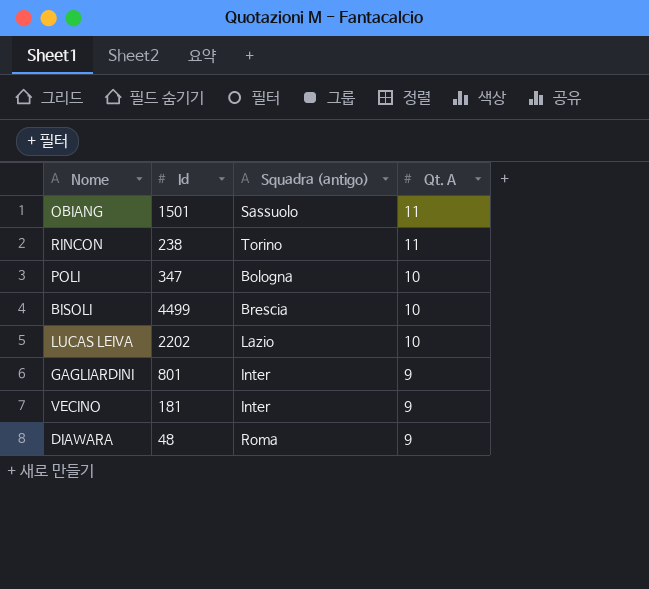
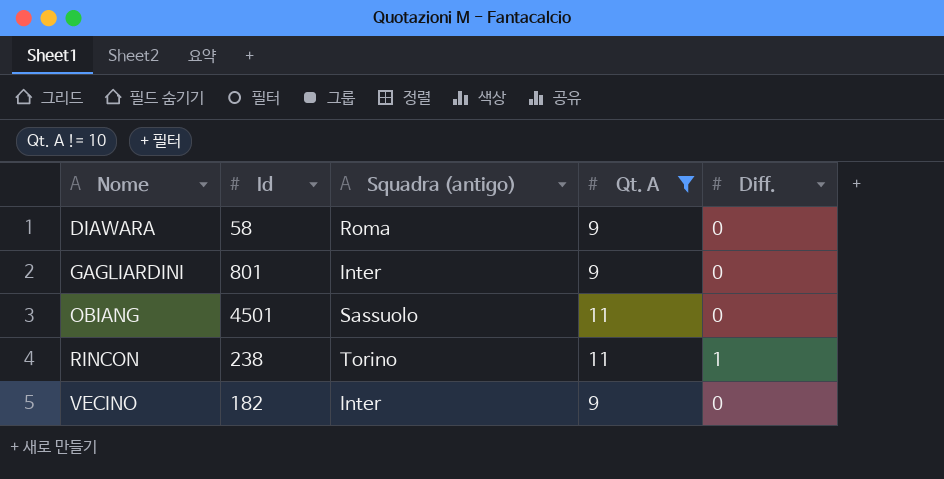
filter: none -> Qt. A != 10
row order: Qt. A descending -> Nome ascending
column Diff. | position: none -> 5
DIAWARA | Id: 48 -> 58
OBIANG | Id: 1501 -> 4501
VECINO | Id: 181 -> 182

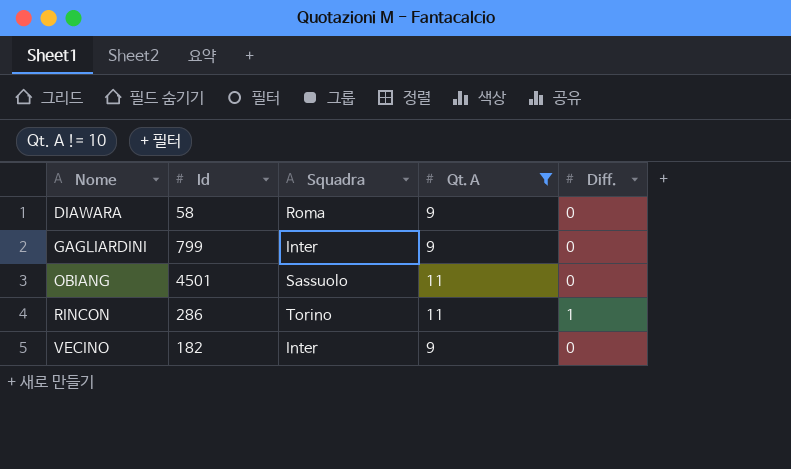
column name: Squadra (antigo) -> Squadra
GAGLIARDINI | Id: 801 -> 799
RINCON | Id: 238 -> 286

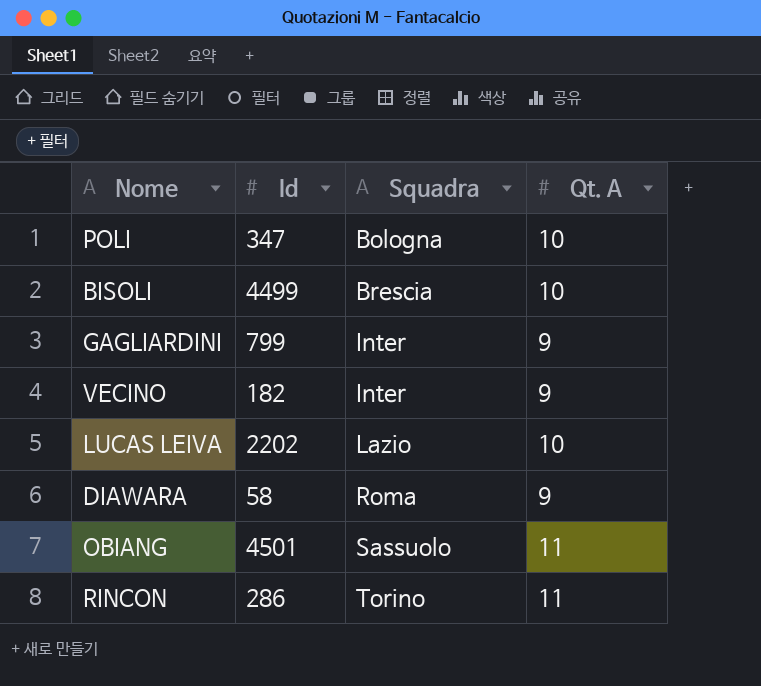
filter: Qt. A != 10 -> none
row order: Nome ascending -> Squadra ascending
column Diff. | position: 5 -> none

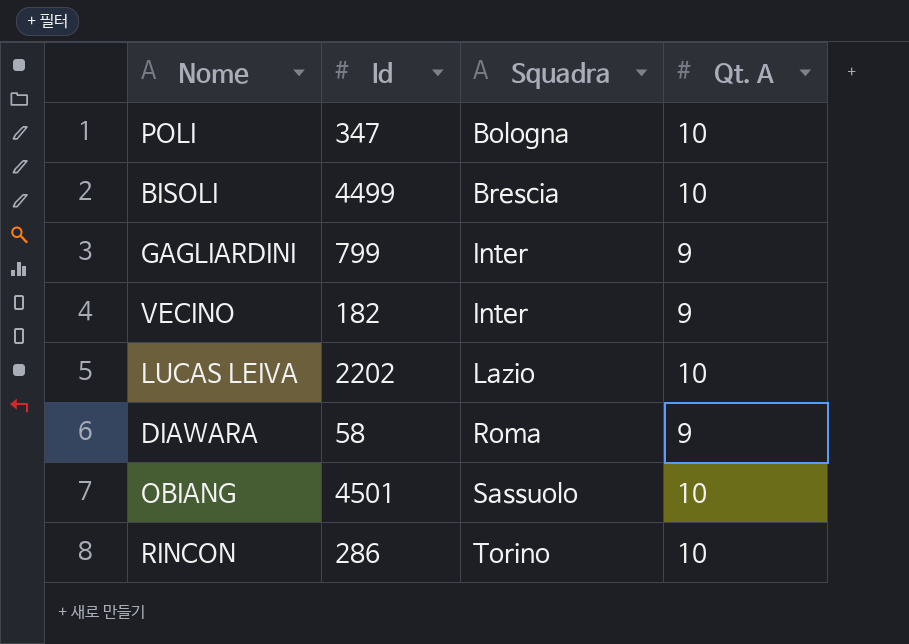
OBIANG | Qt. A: 11 -> 10
RINCON | Qt. A: 11 -> 10

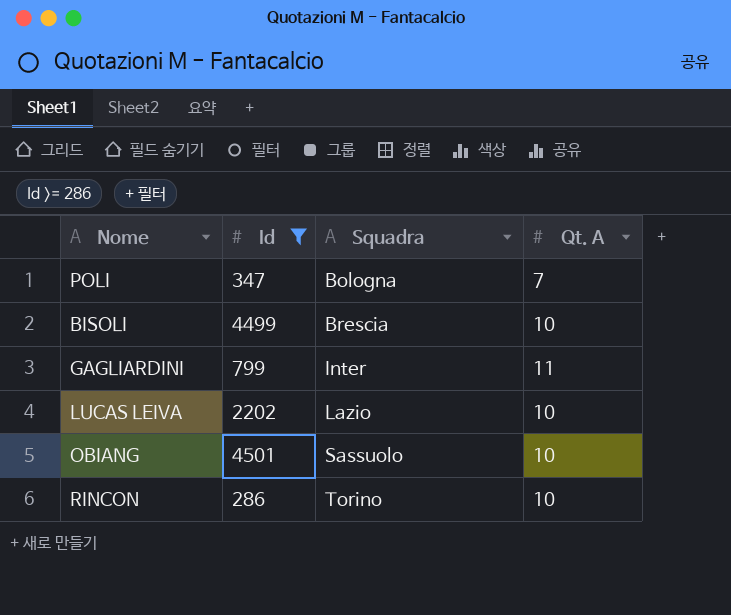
filter: none -> Id >= 286
POLI | Qt. A: 10 -> 7
GAGLIARDINI | Qt. A: 9 -> 11

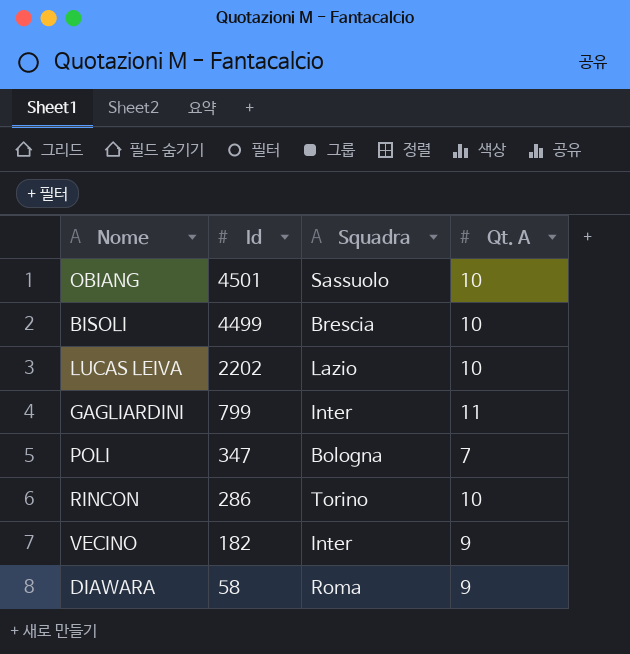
filter: Id >= 286 -> none
row order: Squadra ascending -> Id descending

